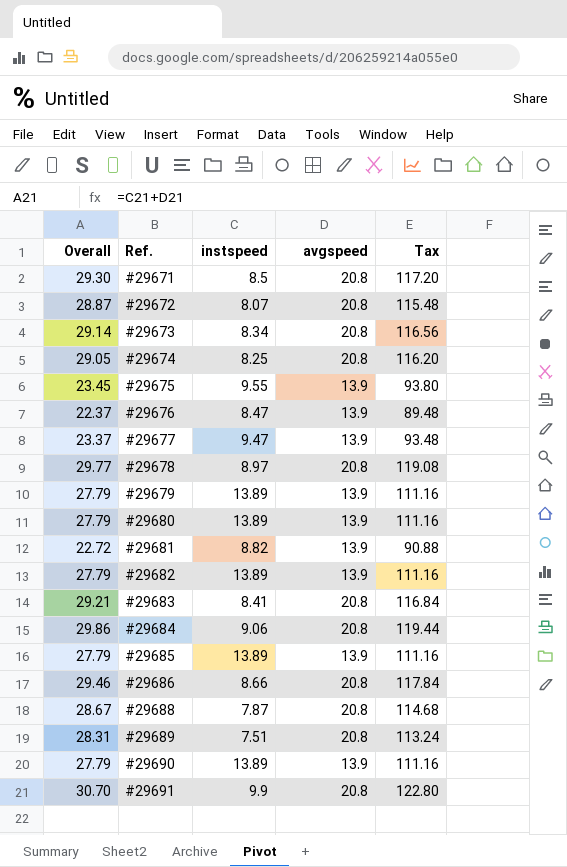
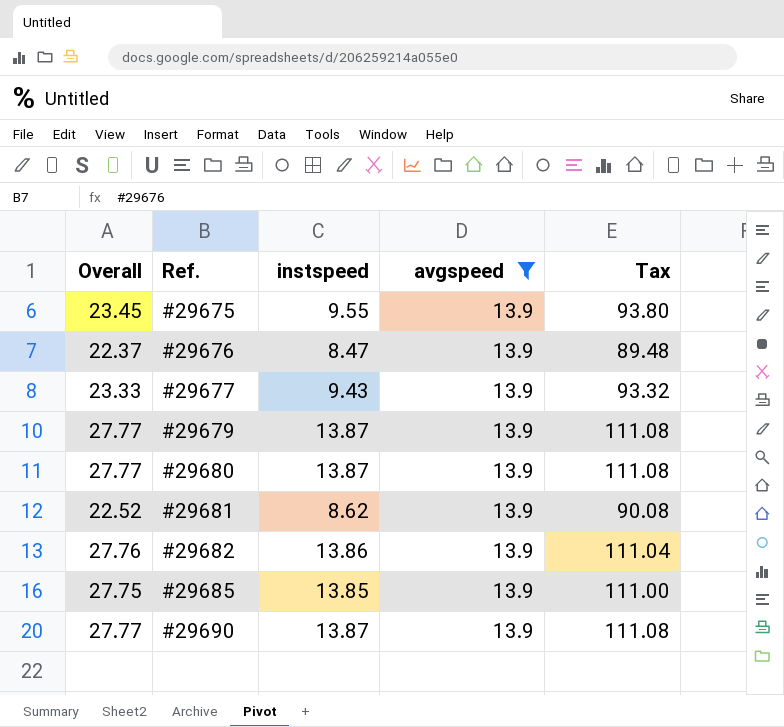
filter: none -> avgspeed = 13.9
#29677 | Overall: 23.37 -> 23.33
#29677 | instspeed: 9.47 -> 9.43
#29677 | Tax: 93.48 -> 93.32
#29679 | Overall: 27.79 -> 27.77
#29679 | instspeed: 13.89 -> 13.87
#29679 | Tax: 111.16 -> 111.08
#29680 | Overall: 27.79 -> 27.77
#29680 | instspeed: 13.89 -> 13.87
#29680 | Tax: 111.16 -> 111.08
#29681 | Overall: 22.72 -> 22.52
#29681 | instspeed: 8.82 -> 8.62
#29681 | Tax: 90.88 -> 90.08
#29682 | Overall: 27.79 -> 27.76
#29682 | instspeed: 13.89 -> 13.86
#29682 | Tax: 111.16 -> 111.04
#29685 | Overall: 27.79 -> 27.75
#29685 | instspeed: 13.89 -> 13.85
#29685 | Tax: 111.16 -> 111.00
#29690 | Overall: 27.79 -> 27.77
#29690 | instspeed: 13.89 -> 13.87
#29690 | Tax: 111.16 -> 111.08

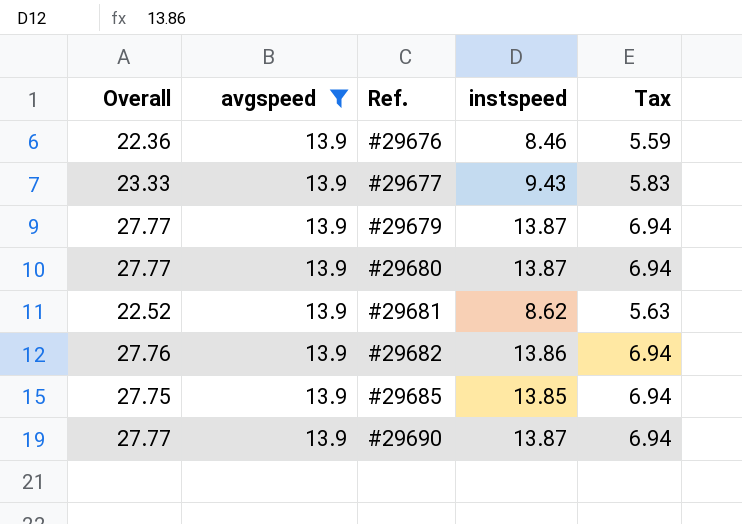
column avgspeed | position: 4 -> 2
column Tax | formula: [Overall] * 4 -> [Overall] * 0.25
row #29675: 23.45 | 9.55 | 13.9 | 93.80 -> none
#29676 | Overall: 22.37 -> 22.36
#29676 | instspeed: 8.47 -> 8.46

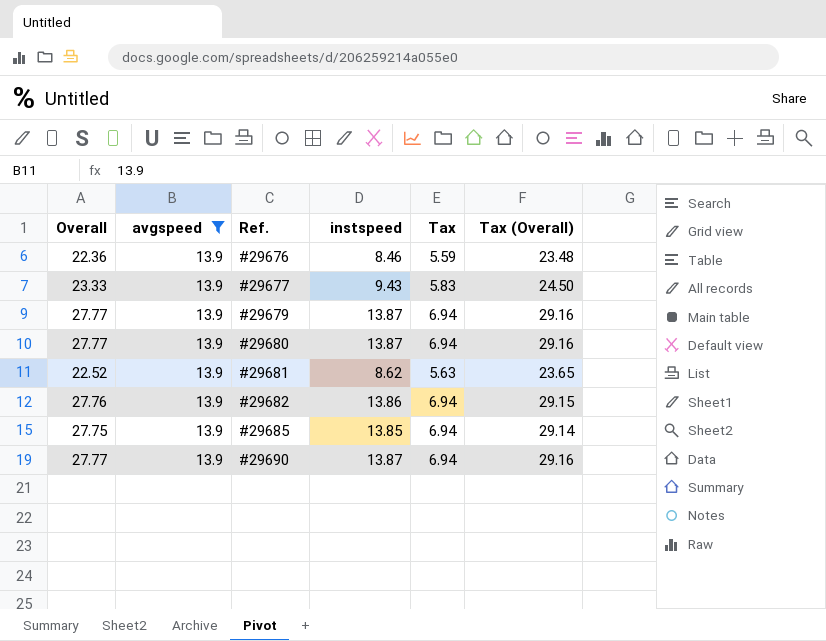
column Tax (Overall) | formula: none -> [Overall] * 1.05

